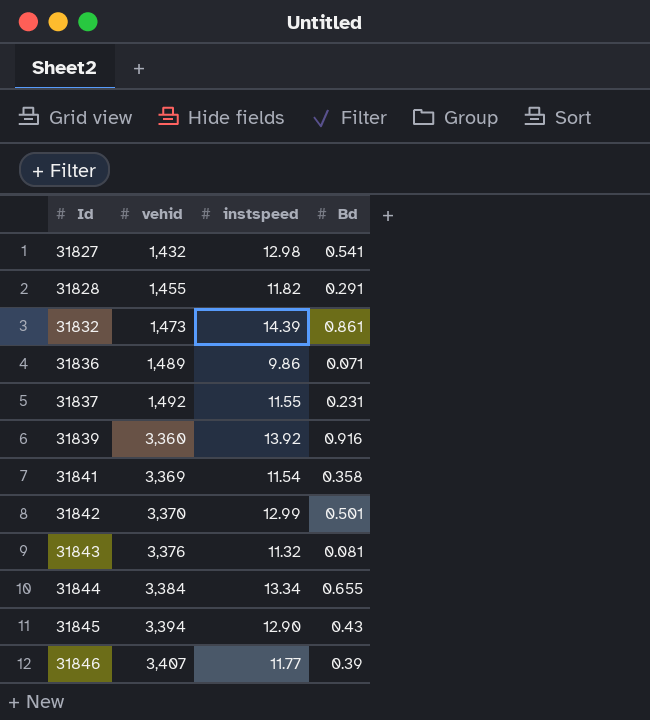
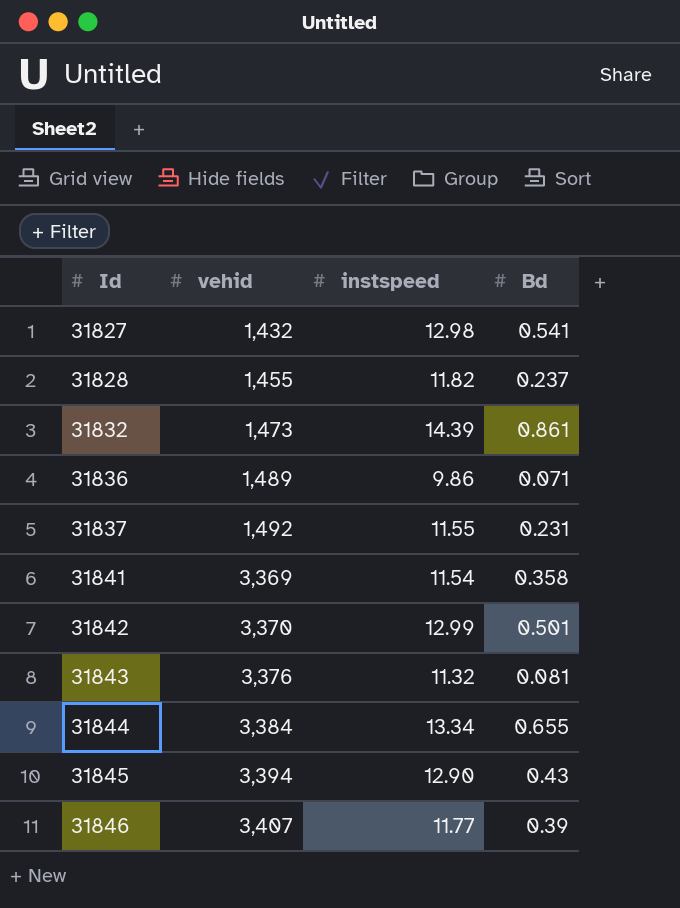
row 31839: 3,360 | 13.92 | 0.916 -> none
31828 | Bd: 0.291 -> 0.237

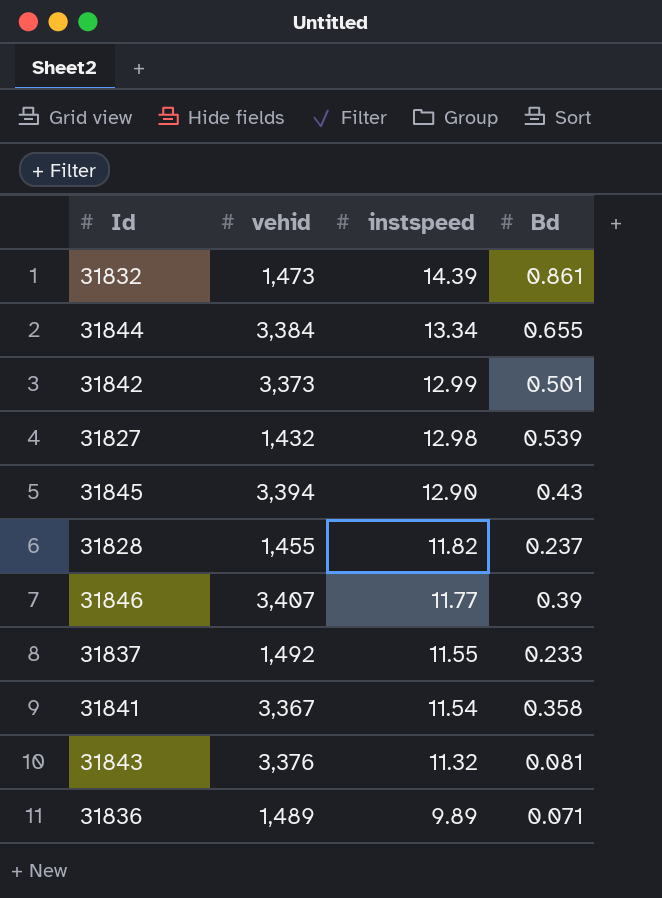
row order: Id ascending -> instspeed descending
31842 | vehid: 3,370 -> 3,373
31827 | Bd: 0.541 -> 0.539
31837 | Bd: 0.231 -> 0.233
31841 | vehid: 3,369 -> 3,367
31836 | instspeed: 9.86 -> 9.89

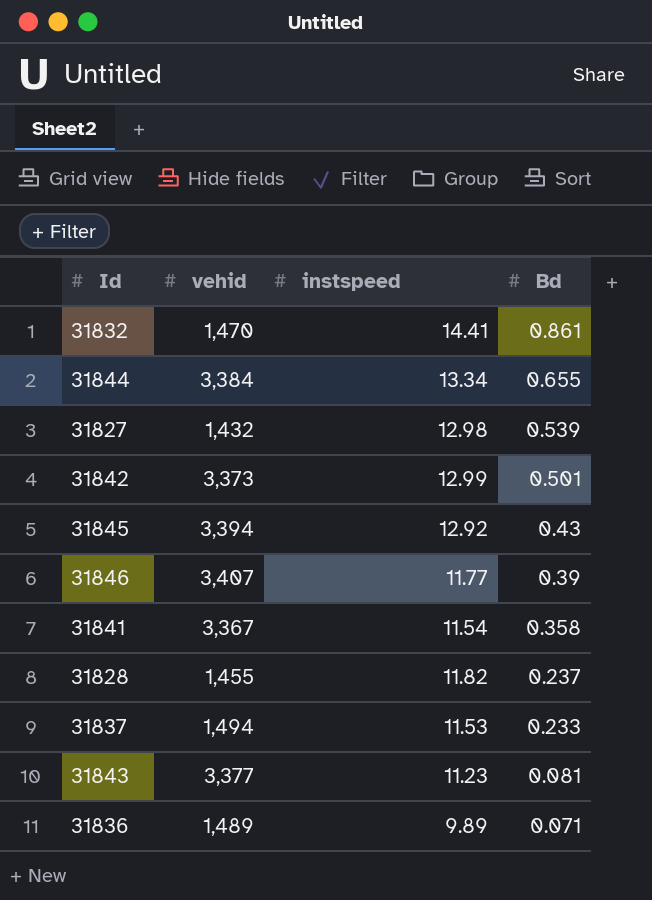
row order: instspeed descending -> Bd descending
31832 | vehid: 1,473 -> 1,470
31832 | instspeed: 14.39 -> 14.41
31845 | instspeed: 12.90 -> 12.92
31837 | vehid: 1,492 -> 1,494
31837 | instspeed: 11.55 -> 11.53
31843 | vehid: 3,376 -> 3,377
31843 | instspeed: 11.32 -> 11.23

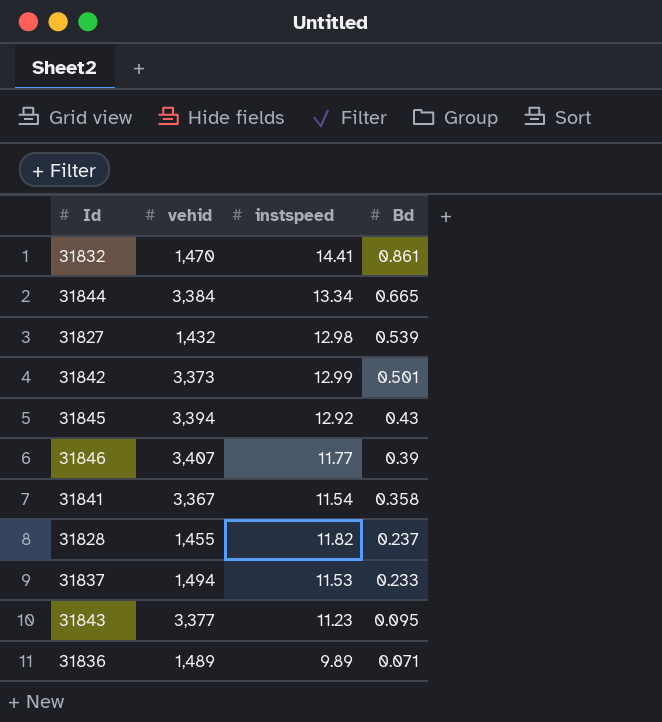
31844 | Bd: 0.655 -> 0.665
31843 | Bd: 0.081 -> 0.095

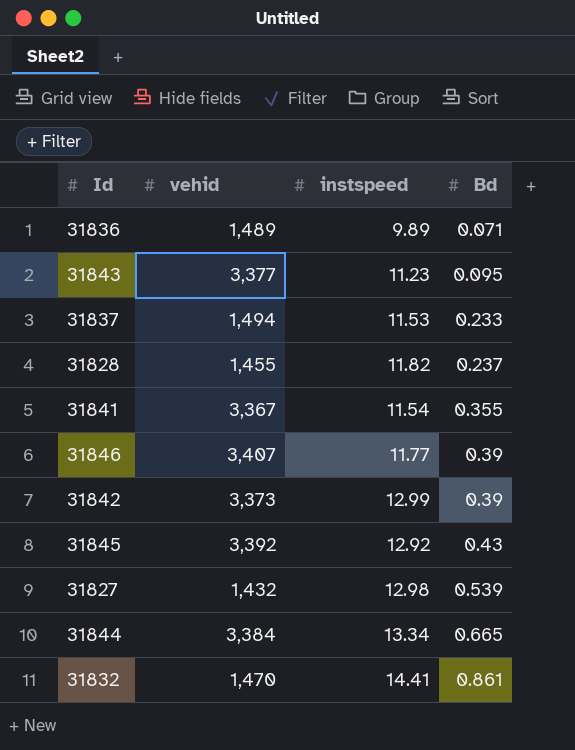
row order: Bd descending -> Bd ascending
31841 | Bd: 0.358 -> 0.355
31842 | Bd: 0.501 -> 0.39
31845 | vehid: 3,394 -> 3,392

